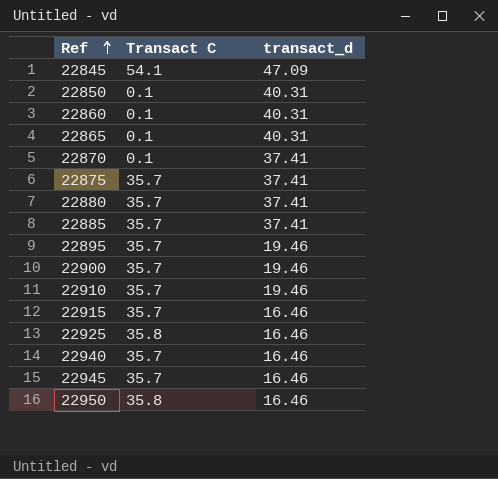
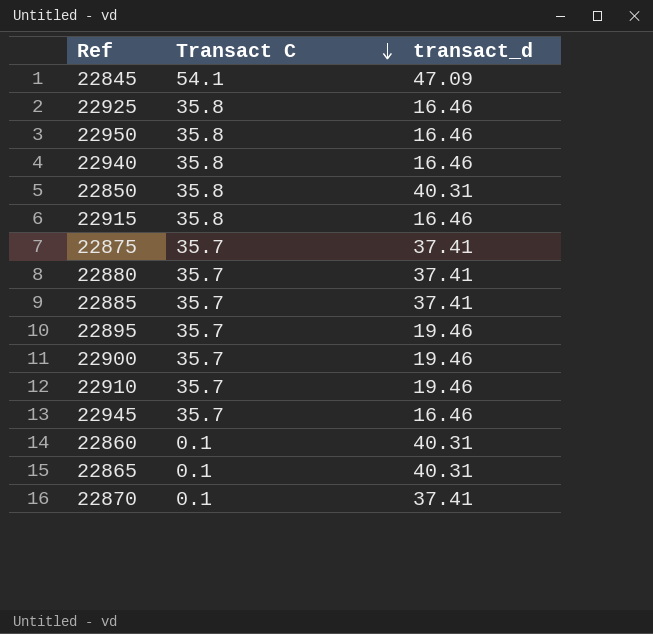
row order: Ref ascending -> Transact C descending
22940 | Transact C: 35.7 -> 35.8
22850 | Transact C: 0.1 -> 35.8
22915 | Transact C: 35.7 -> 35.8

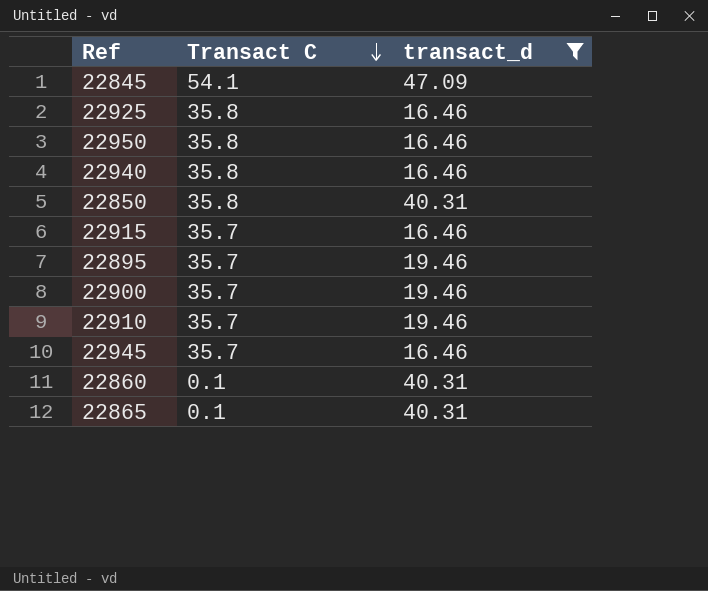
filter: none -> transact_d != 37.41
22915 | Transact C: 35.8 -> 35.7

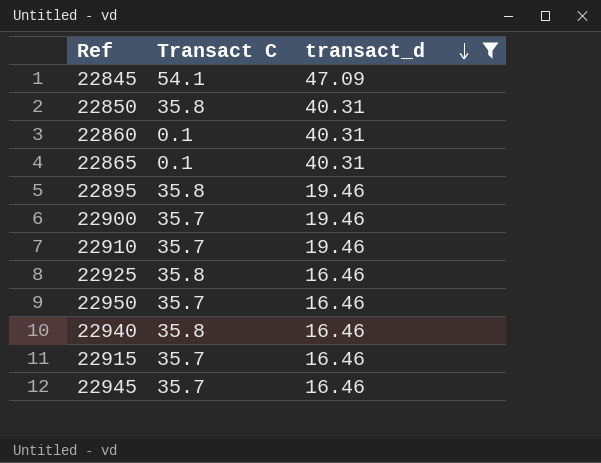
row order: Transact C descending -> transact_d descending
22895 | Transact C: 35.7 -> 35.8
22950 | Transact C: 35.8 -> 35.7

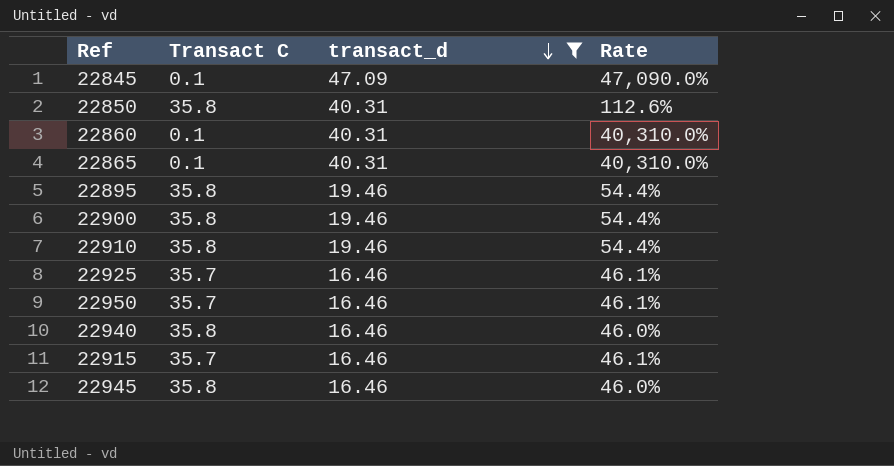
column Rate | formula: none -> [transact_d] / [Transact C]
22845 | Transact C: 54.1 -> 0.1
22900 | Transact C: 35.7 -> 35.8
22910 | Transact C: 35.7 -> 35.8
22925 | Transact C: 35.8 -> 35.7
22945 | Transact C: 35.7 -> 35.8

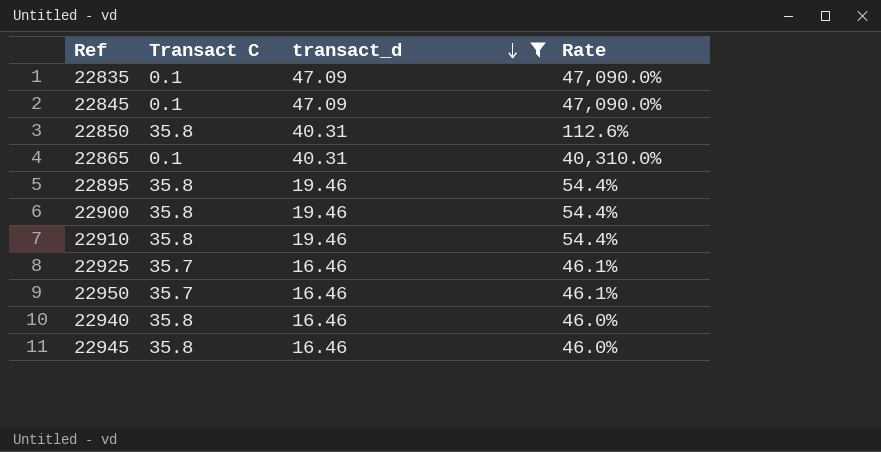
row 22860: 0.1 | 40.31 | 40,310.0% -> none
row 22915: 35.7 | 16.46 | 46.1% -> none
row 22835: none -> 0.1 | 47.09 | 47,090.0%

